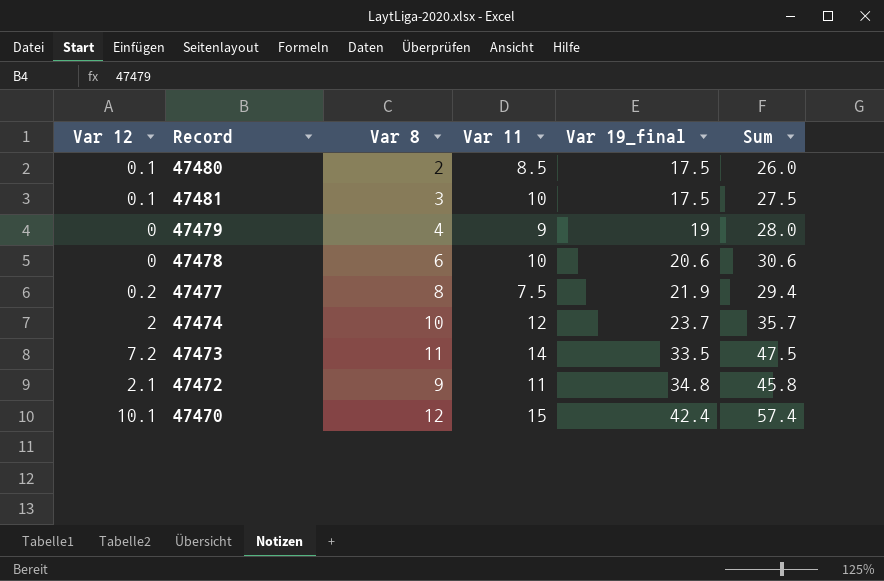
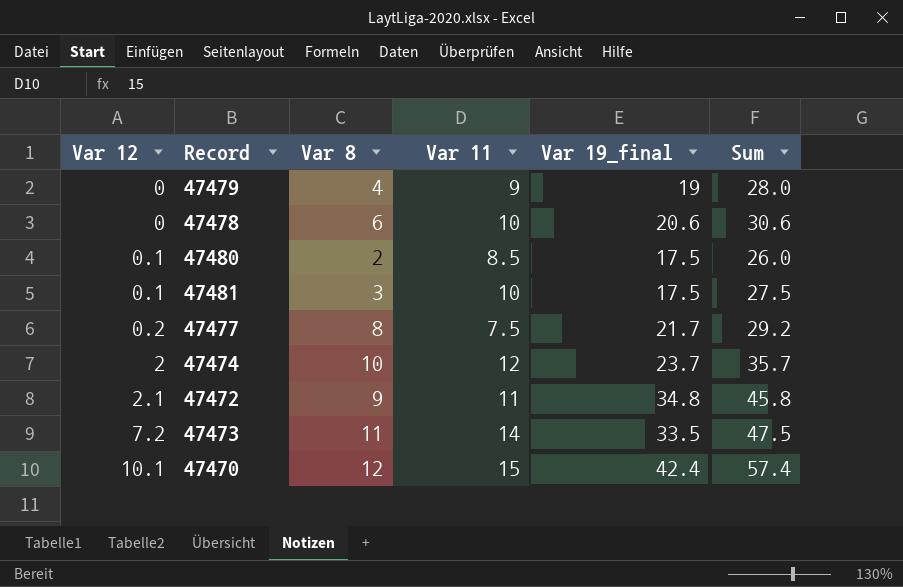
row order: Var 19_final ascending -> Var 12 ascending
47477 | Var 19_final: 21.9 -> 21.7
47477 | Sum: 29.4 -> 29.2

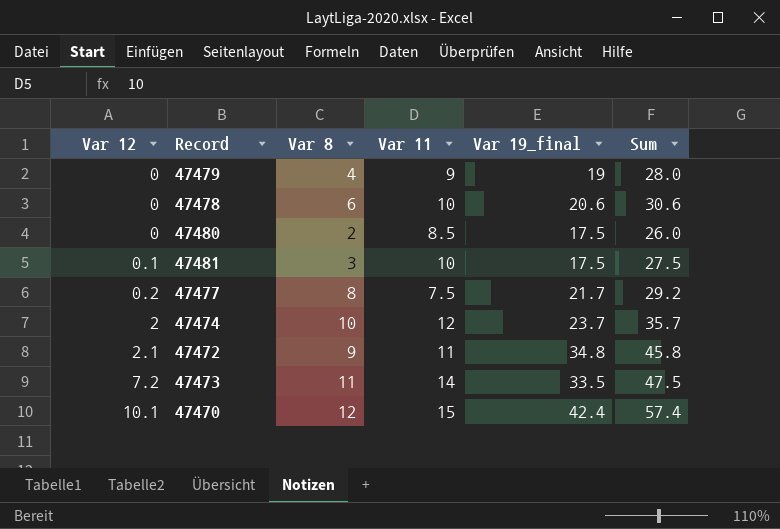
47480 | Var 12: 0.1 -> 0

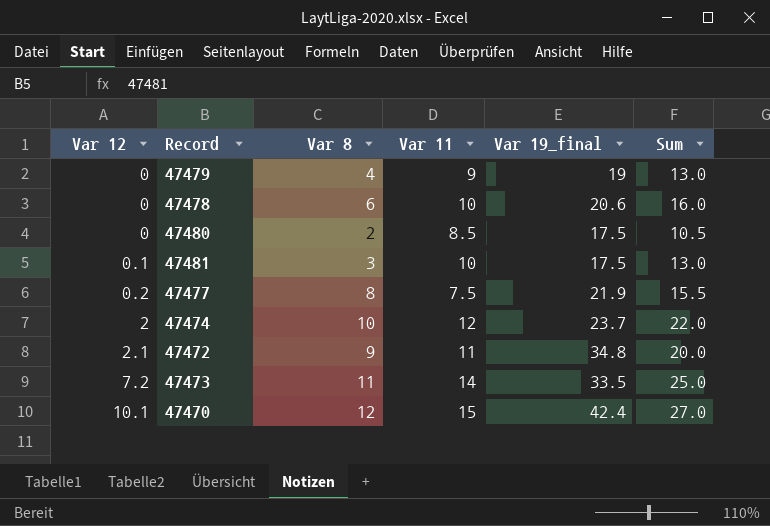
column Sum | formula: [Var 11] + [Var 19_final] -> [Var 8] + [Var 11]
47477 | Var 19_final: 21.7 -> 21.9

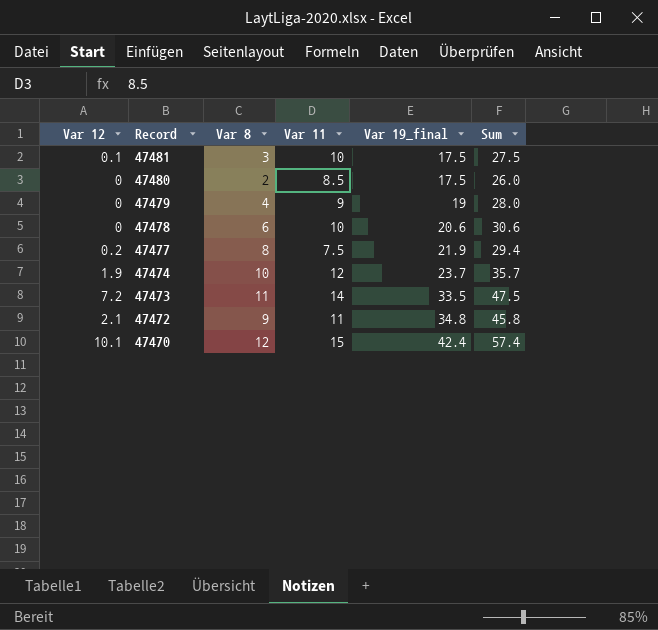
row order: Var 12 ascending -> Record descending
column Sum | formula: [Var 8] + [Var 11] -> [Var 11] + [Var 19_final]
47474 | Var 12: 2 -> 1.9

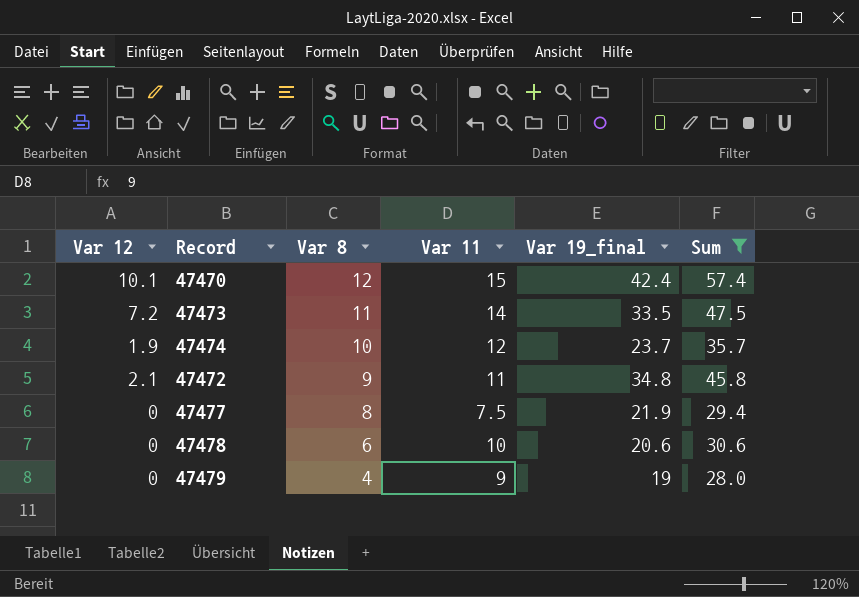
filter: none -> Sum >= 28.0
row order: Record descending -> Var 8 descending
47477 | Var 12: 0.2 -> 0

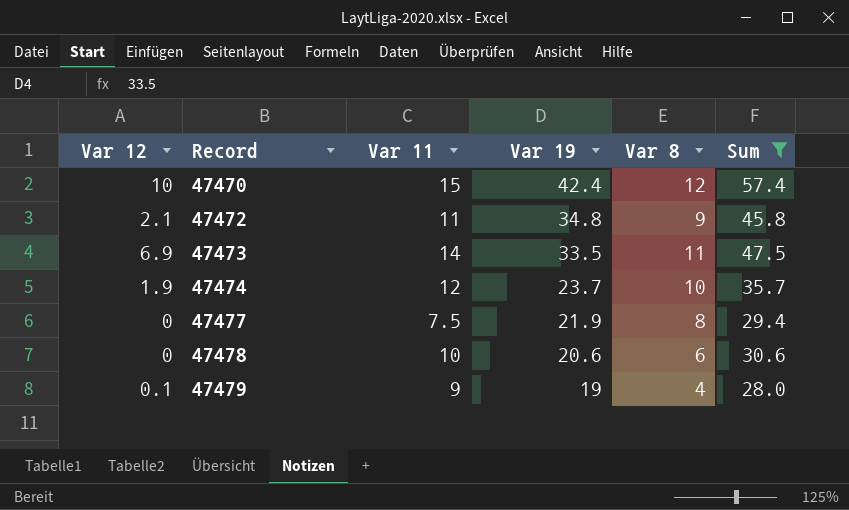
row order: Var 8 descending -> Record ascending
column name: Var 19_final -> Var 19
column Var 8 | position: 3 -> 5
47470 | Var 12: 10.1 -> 10
47473 | Var 12: 7.2 -> 6.9
47479 | Var 12: 0 -> 0.1

